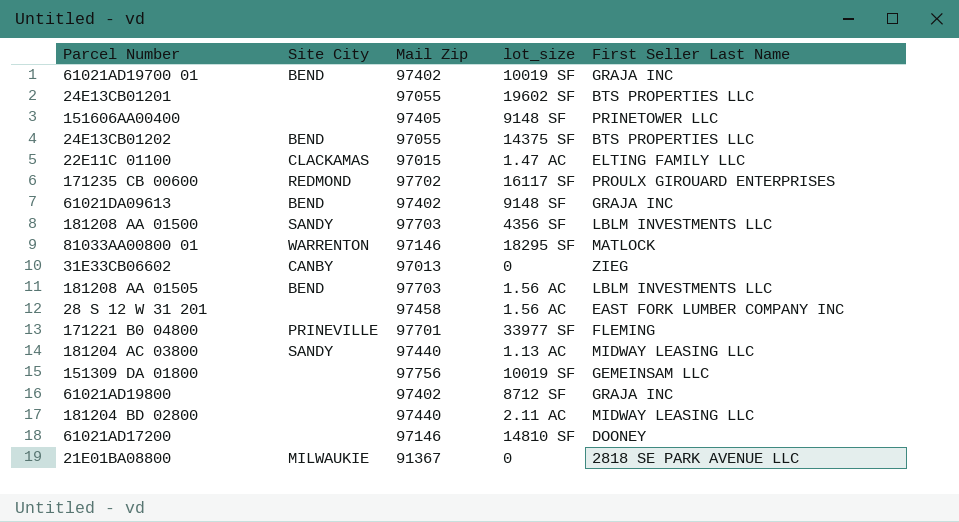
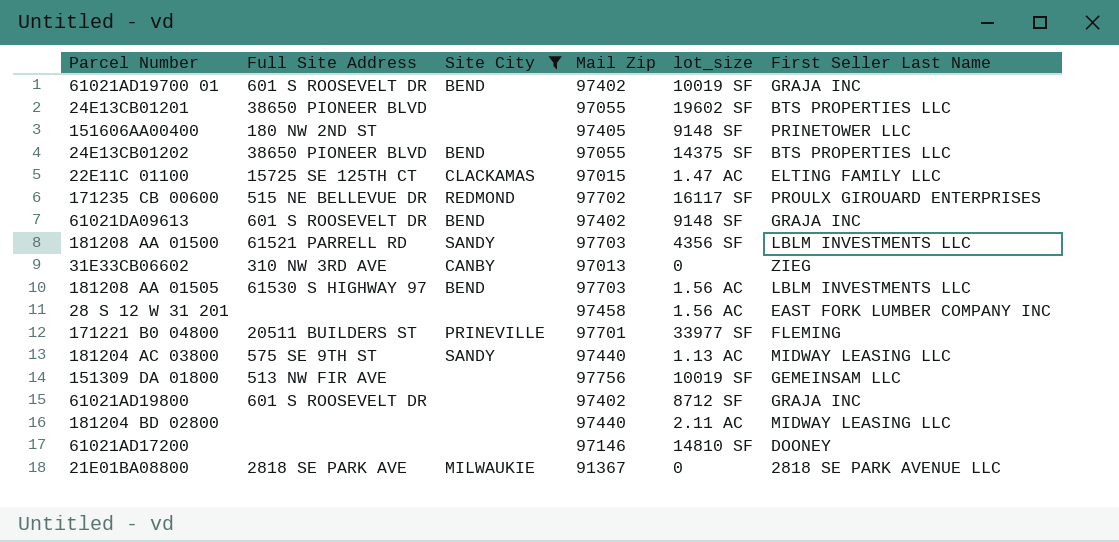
filter: none -> Site City != WARRENTON
column Full Site Address | position: none -> 2

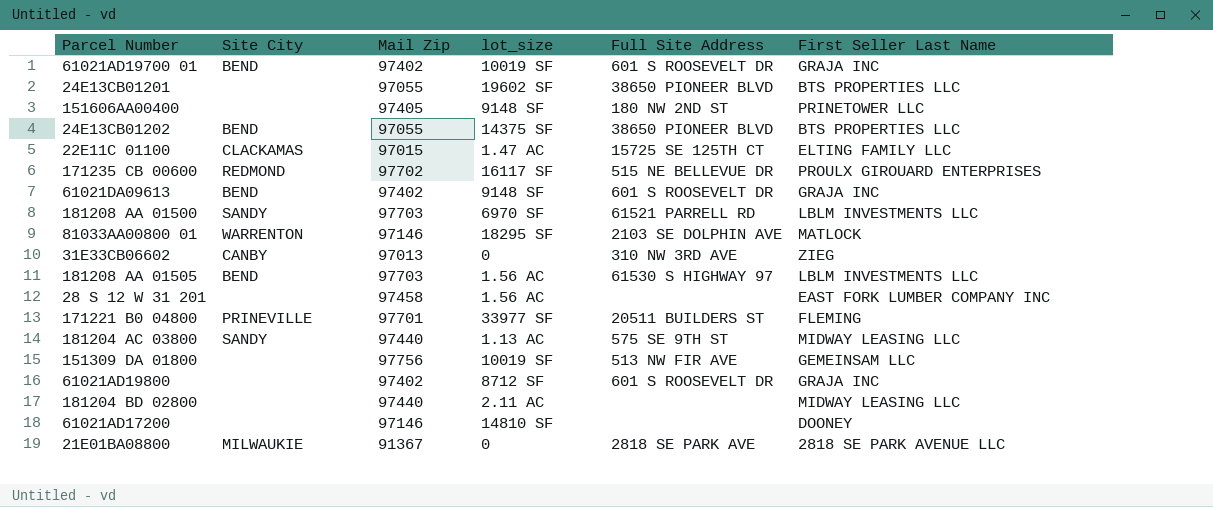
filter: Site City != WARRENTON -> none
column Full Site Address | position: 2 -> 5
181208 AA 01500 | lot_size: 4356 SF -> 6970 SF

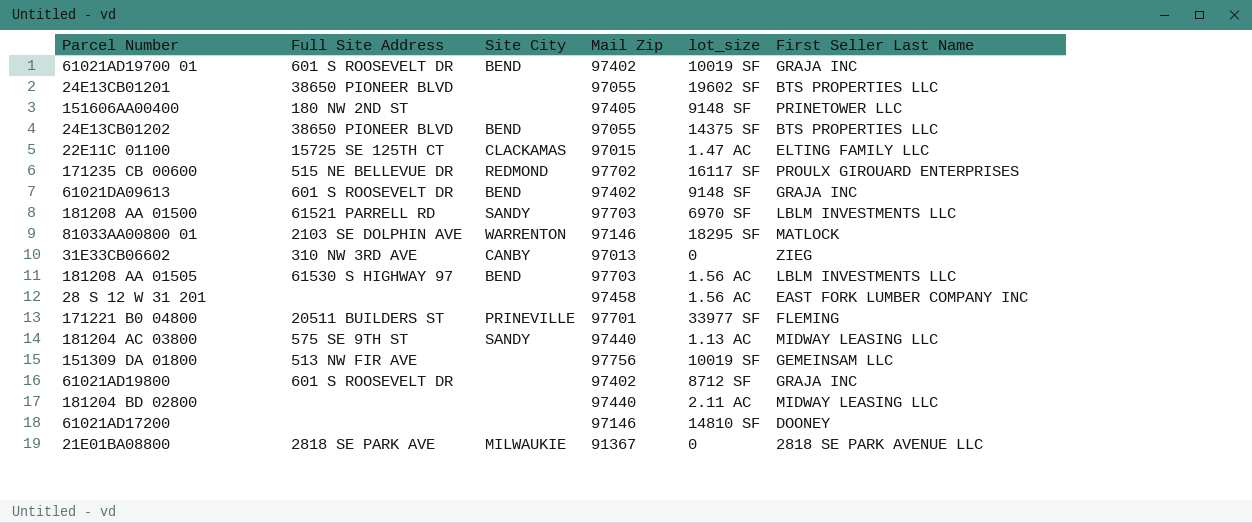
column Full Site Address | position: 5 -> 2

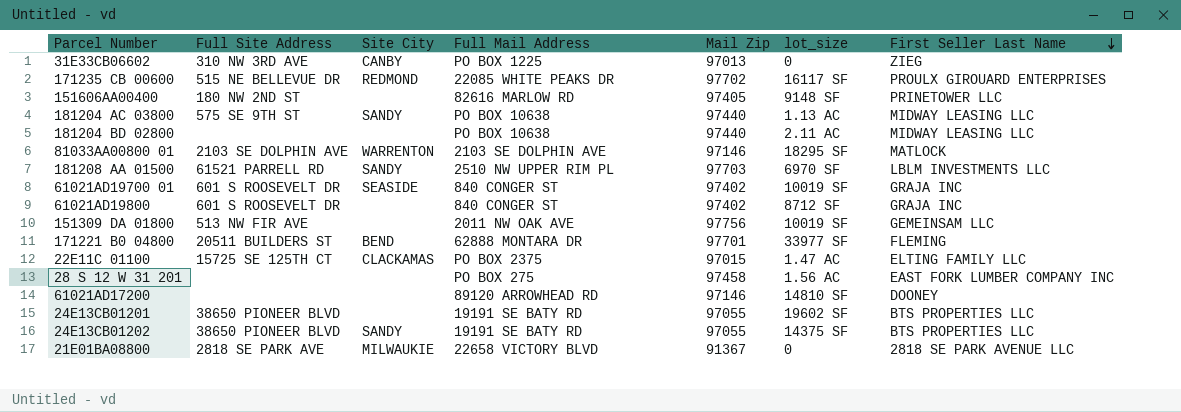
row order: none -> First Seller Last Name descending
column Full Mail Address | position: none -> 4
row 61021DA09613: 601 S ROOSEVELT DR | BEND | 97402 | 9148 SF | GRAJA INC -> none
row 181208 AA 01505: 61530 S HIGHWAY 97 | BEND | 97703 | 1.56 AC | LBLM INVESTMENTS LLC -> none
61021AD19700 01 | Site City: BEND -> SEASIDE
171221 B0 04800 | Site City: PRINEVILLE -> BEND
24E13CB01202 | Site City: BEND -> SANDY

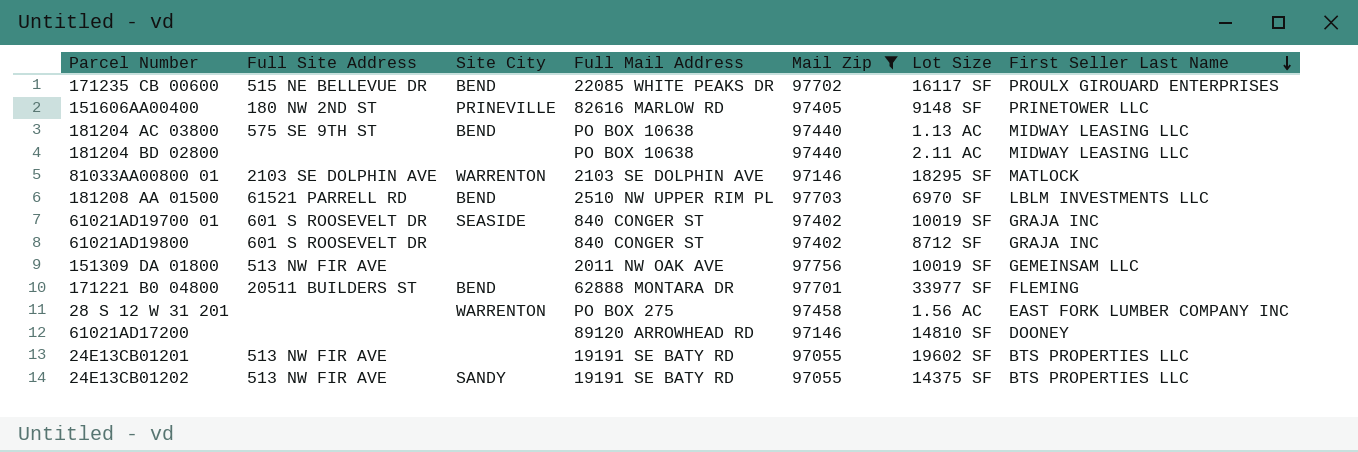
filter: none -> Mail Zip >= 97055
column name: lot_size -> Lot Size
171235 CB 00600 | Site City: REDMOND -> BEND
151606AA00400 | Site City: none -> PRINEVILLE
181204 AC 03800 | Site City: SANDY -> BEND
181208 AA 01500 | Site City: SANDY -> BEND
28 S 12 W 31 201 | Site City: none -> WARRENTON
24E13CB01201 | Full Site Address: 38650 PIONEER BLVD -> 513 NW FIR AVE
24E13CB01202 | Full Site Address: 38650 PIONEER BLVD -> 513 NW FIR AVE

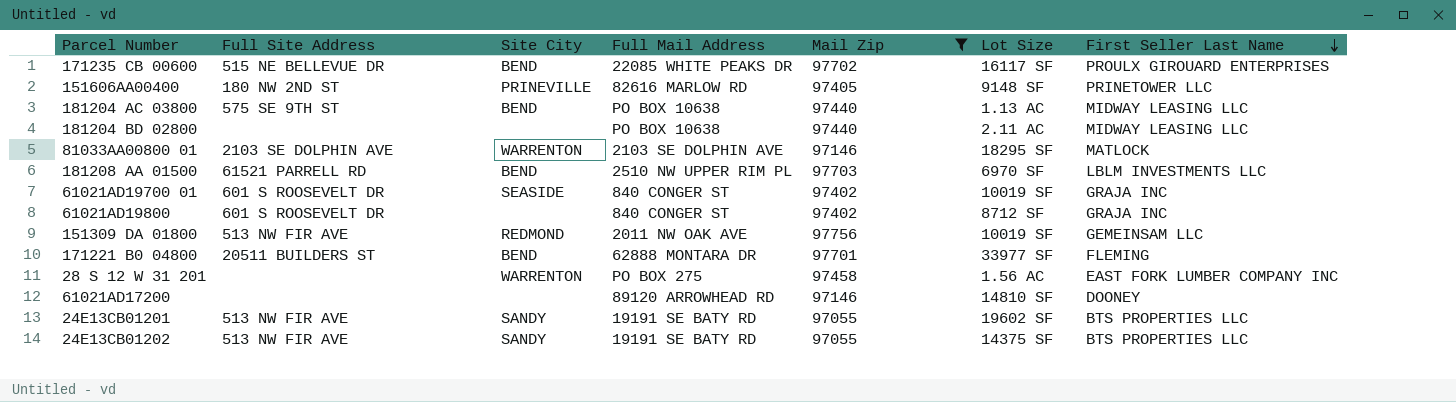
151309 DA 01800 | Site City: none -> REDMOND
24E13CB01201 | Site City: none -> SANDY

